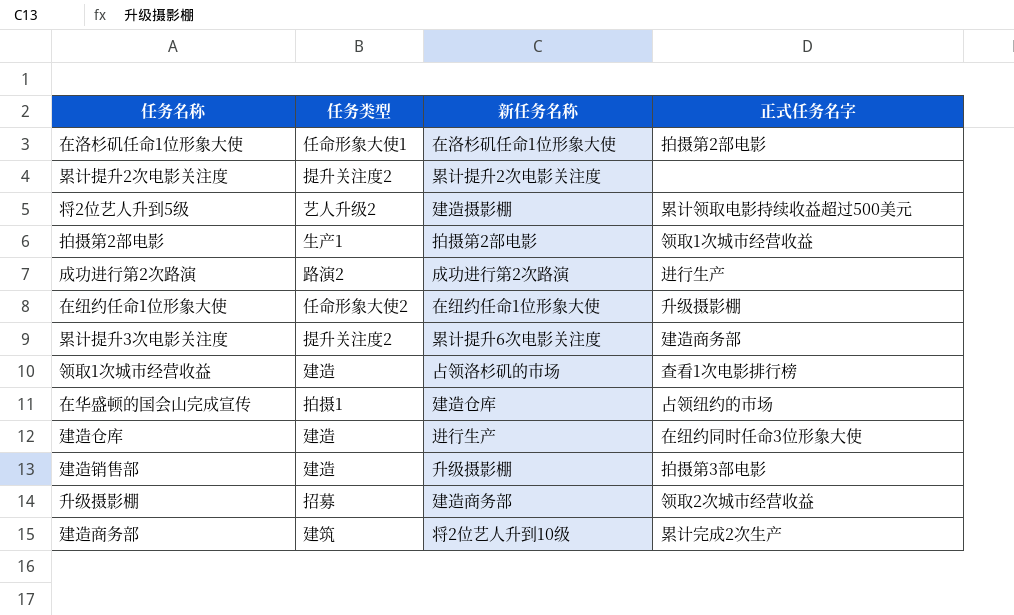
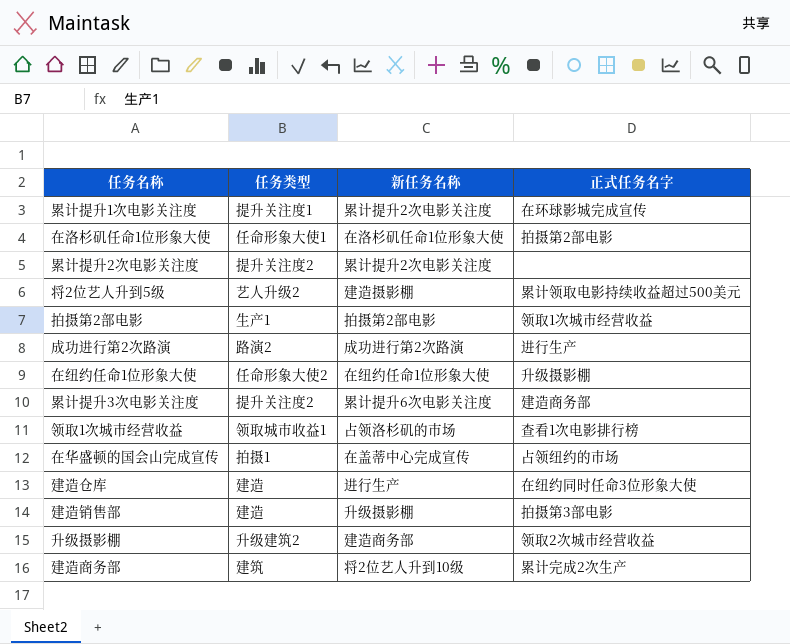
row 累计提升1次电影关注度: none -> 提升关注度1 | 累计提升2次电影关注度 | 在环球影城完成宣传
领取1次城市经营收益 | 任务类型: 建造 -> 领取城市收益1
在华盛顿的国会山完成宣传 | 新任务名称: 建造仓库 -> 在盖蒂中心完成宣传
升级摄影棚 | 任务类型: 招募 -> 升级建筑2

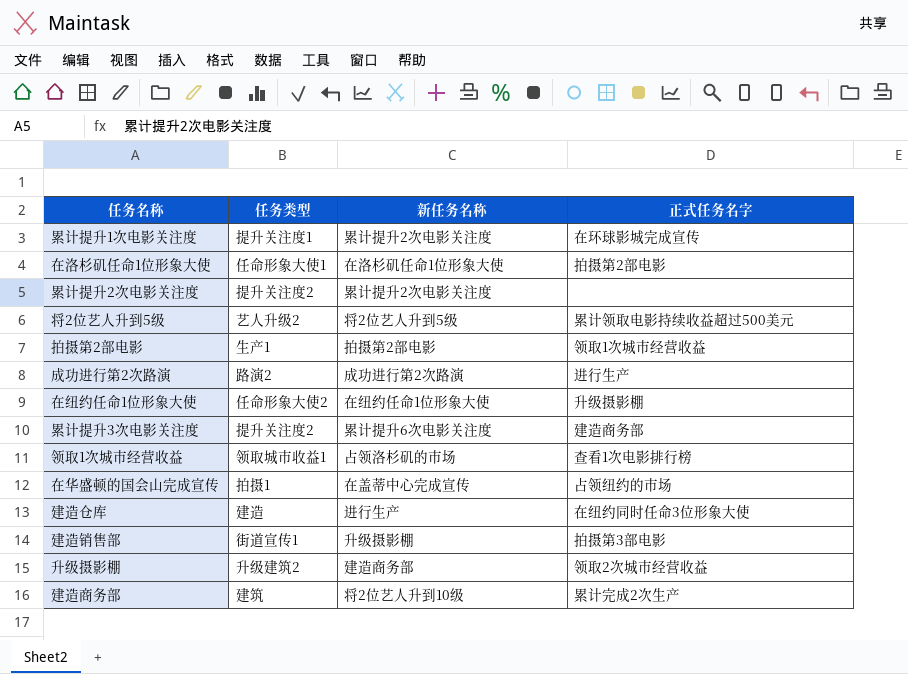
将2位艺人升到5级 | 新任务名称: 建造摄影棚 -> 将2位艺人升到5级
建造销售部 | 任务类型: 建造 -> 街道宣传1

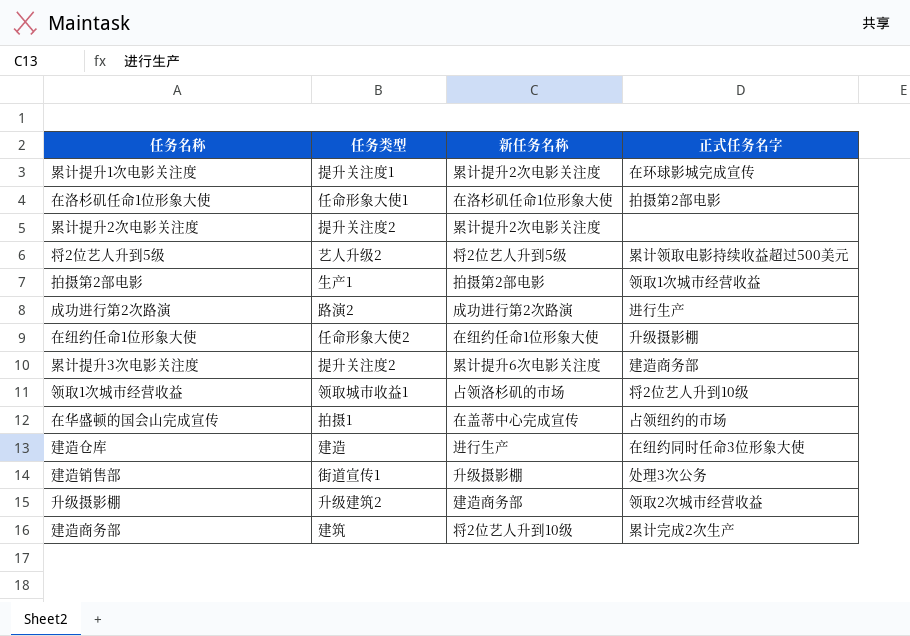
领取1次城市经营收益 | 正式任务名字: 查看1次电影排行榜 -> 将2位艺人升到10级
建造销售部 | 正式任务名字: 拍摄第3部电影 -> 处理3次公务

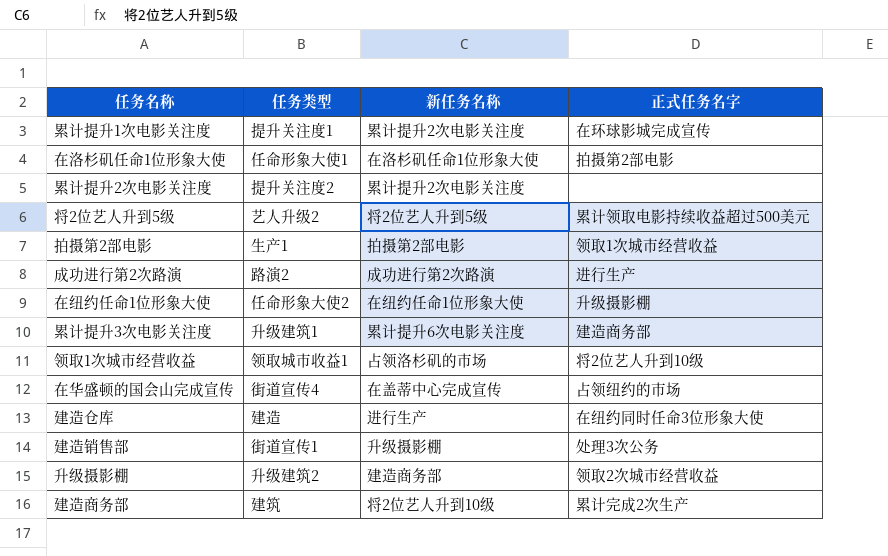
累计提升3次电影关注度 | 任务类型: 提升关注度2 -> 升级建筑1
在华盛顿的国会山完成宣传 | 任务类型: 拍摄1 -> 街道宣传4

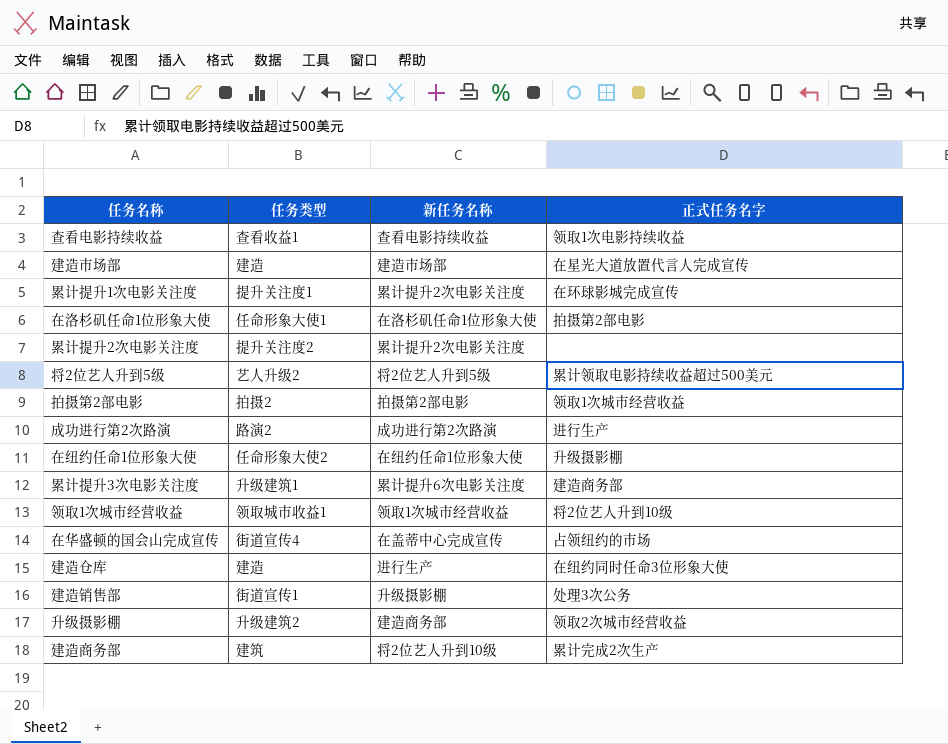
row 查看电影持续收益: none -> 查看收益1 | 查看电影持续收益 | 领取1次电影持续收益
row 建造市场部: none -> 建造 | 建造市场部 | 在星光大道放置代言人完成宣传
拍摄第2部电影 | 任务类型: 生产1 -> 拍摄2
领取1次城市经营收益 | 新任务名称: 占领洛杉矶的市场 -> 领取1次城市经营收益

